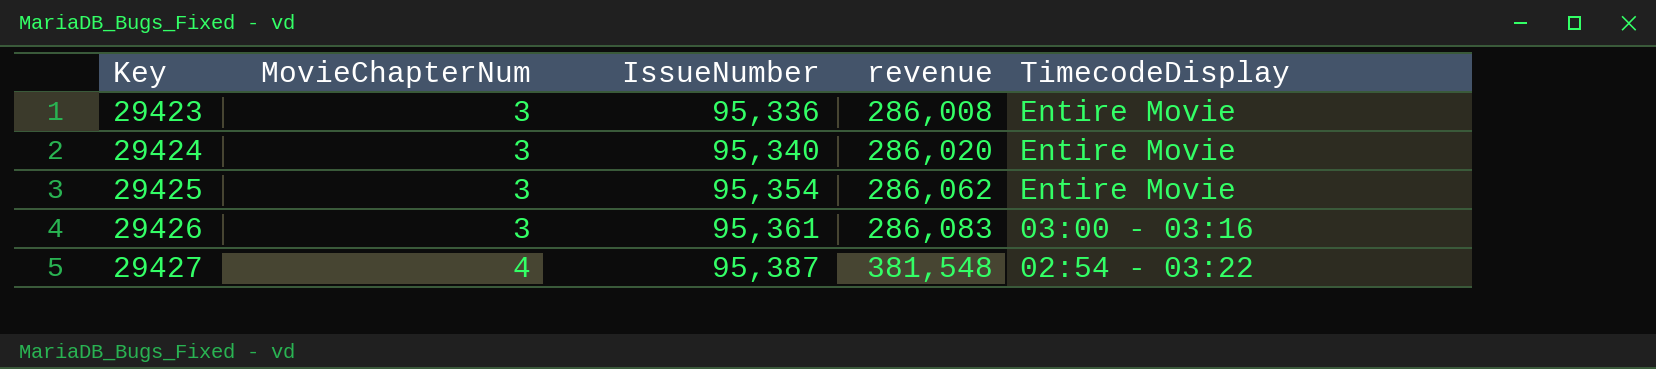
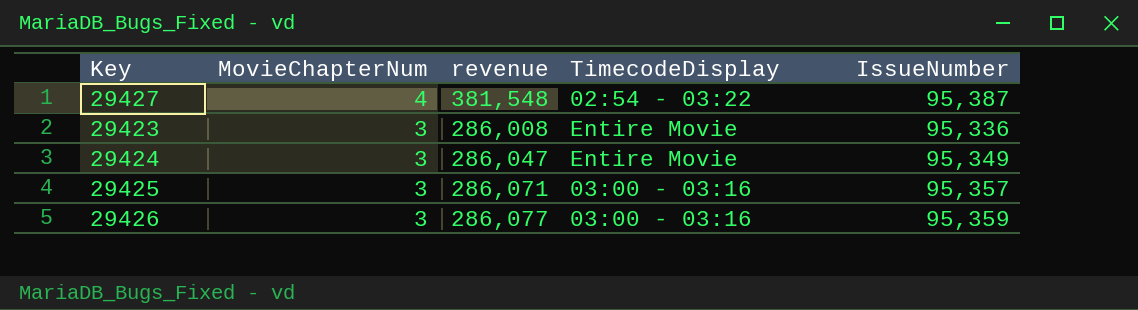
row order: Key ascending -> MovieChapterNum descending
column IssueNumber | position: 3 -> 5
29424 | revenue: 286,020 -> 286,047
29424 | IssueNumber: 95,340 -> 95,349
29425 | revenue: 286,062 -> 286,071
29425 | TimecodeDisplay: Entire Movie -> 03:00 - 03:16
29425 | IssueNumber: 95,354 -> 95,357
29426 | revenue: 286,083 -> 286,077
29426 | IssueNumber: 95,361 -> 95,359

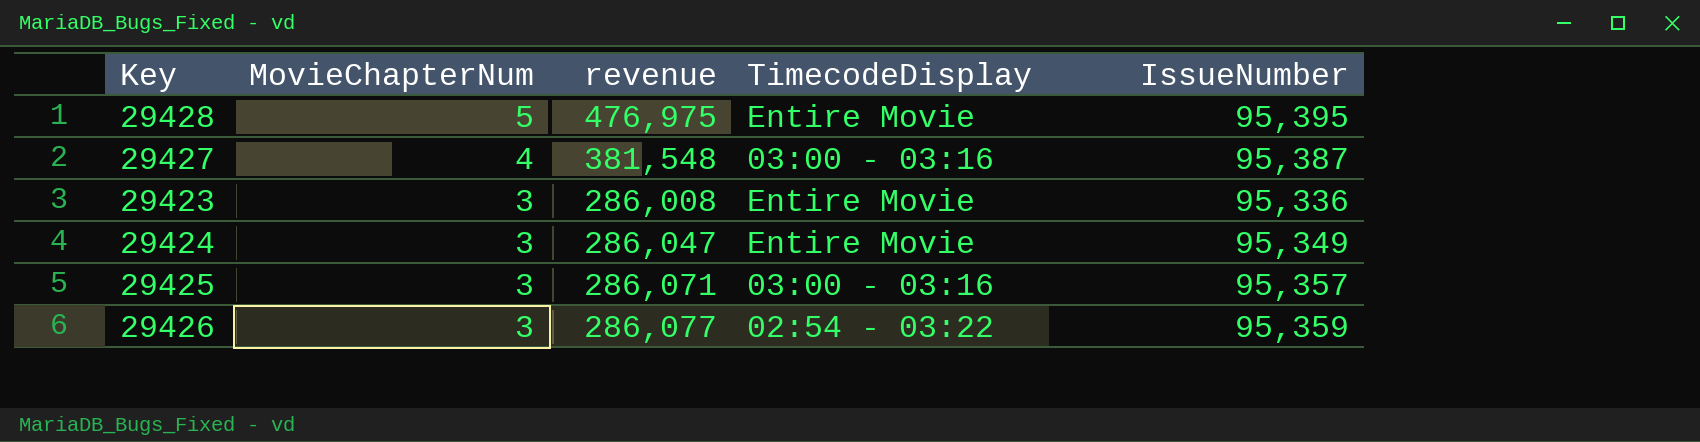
row 29428: none -> 5 | 476,975 | Entire Movie | 95,395
29427 | TimecodeDisplay: 02:54 - 03:22 -> 03:00 - 03:16
29426 | TimecodeDisplay: 03:00 - 03:16 -> 02:54 - 03:22

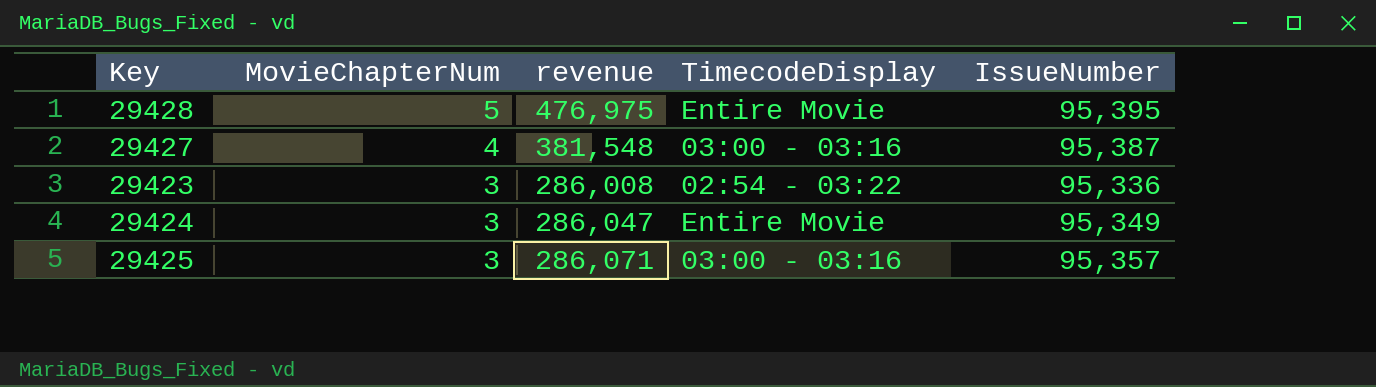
row 29426: 3 | 286,077 | 02:54 - 03:22 | 95,359 -> none
29423 | TimecodeDisplay: Entire Movie -> 02:54 - 03:22

